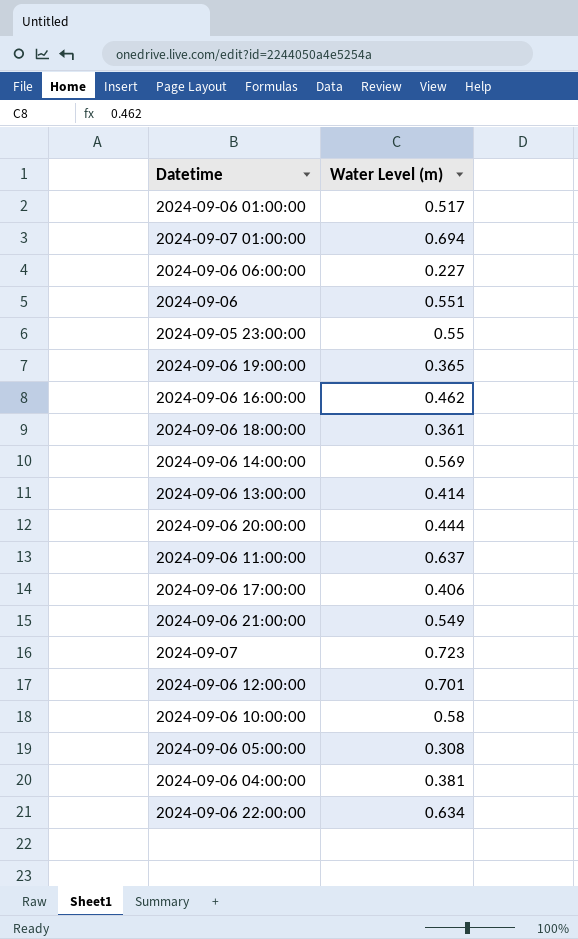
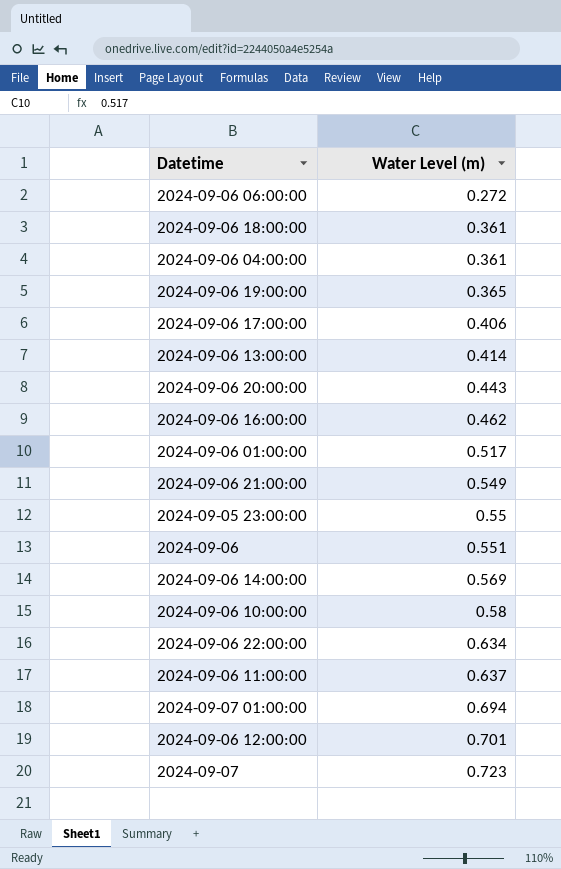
row order: none -> Water Level (m) ascending
row 2024-09-06 05:00:00: 0.308 -> none
2024-09-06 06:00:00 | Water Level (m): 0.227 -> 0.272
2024-09-06 04:00:00 | Water Level (m): 0.381 -> 0.361
2024-09-06 20:00:00 | Water Level (m): 0.444 -> 0.443

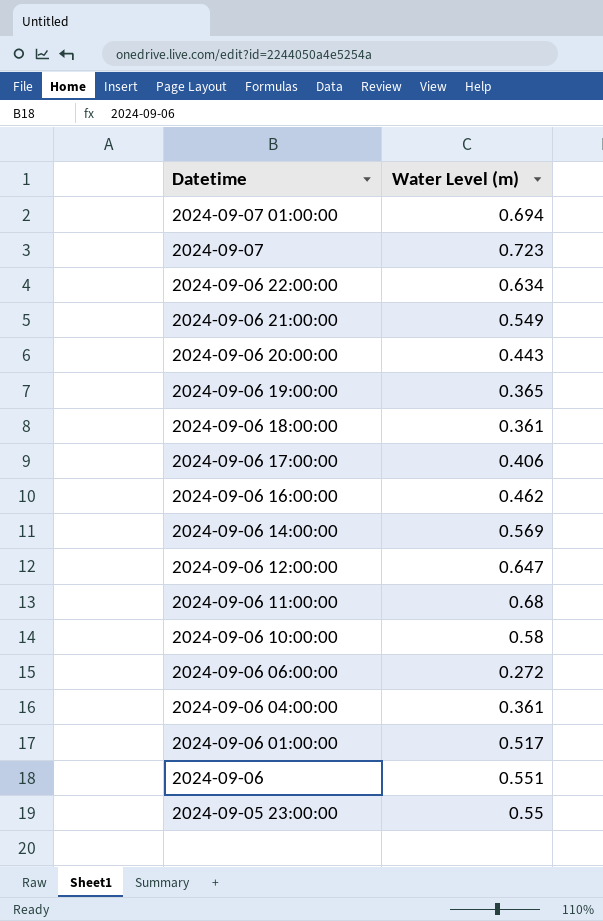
row order: Water Level (m) ascending -> Datetime descending
row 2024-09-06 13:00:00: 0.414 -> none
2024-09-06 12:00:00 | Water Level (m): 0.701 -> 0.647
2024-09-06 11:00:00 | Water Level (m): 0.637 -> 0.68

